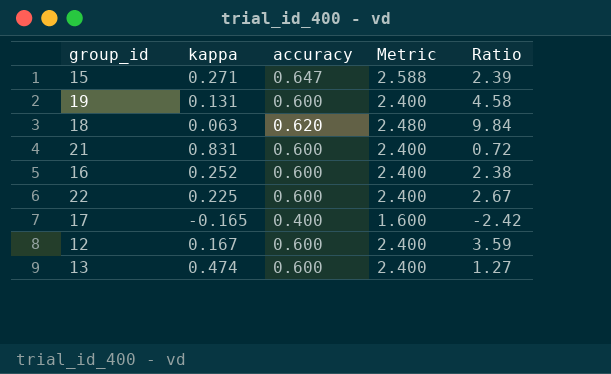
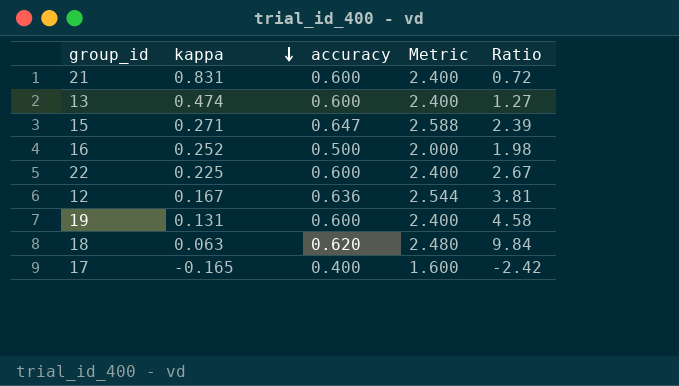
row order: none -> kappa descending
16 | accuracy: 0.600 -> 0.500
16 | Metric: 2.400 -> 2.000
16 | Ratio: 2.38 -> 1.98
12 | accuracy: 0.600 -> 0.636
12 | Metric: 2.400 -> 2.544
12 | Ratio: 3.59 -> 3.81

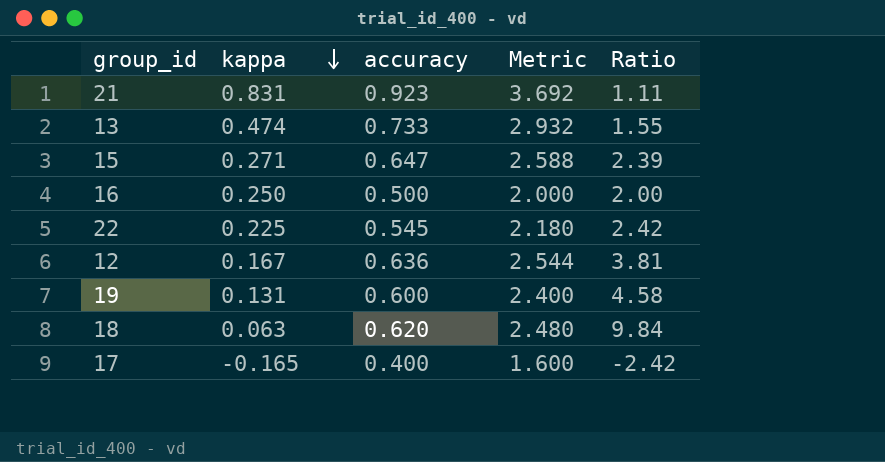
21 | accuracy: 0.600 -> 0.923
21 | Metric: 2.400 -> 3.692
21 | Ratio: 0.72 -> 1.11
13 | accuracy: 0.600 -> 0.733
13 | Metric: 2.400 -> 2.932
13 | Ratio: 1.27 -> 1.55
16 | kappa: 0.252 -> 0.250
16 | Ratio: 1.98 -> 2.00
22 | accuracy: 0.600 -> 0.545
22 | Metric: 2.400 -> 2.180
22 | Ratio: 2.67 -> 2.42

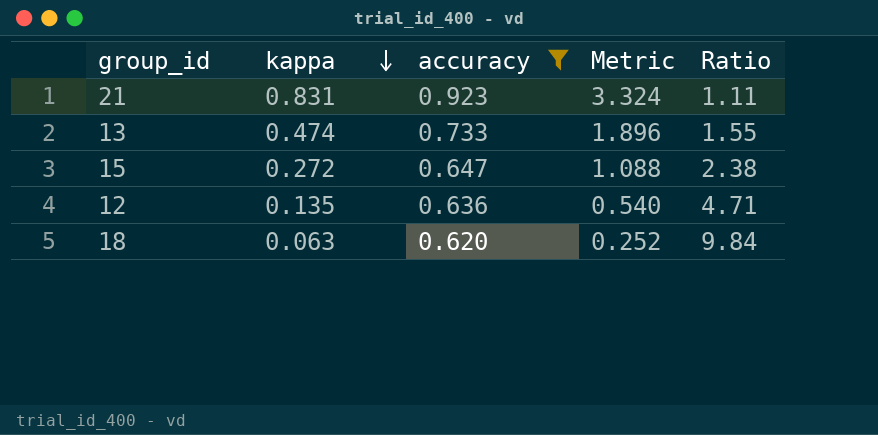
filter: none -> accuracy >= 0.620
column Metric | formula: [accuracy] * 4 -> [kappa] * 4
15 | kappa: 0.271 -> 0.272
15 | Ratio: 2.39 -> 2.38
12 | kappa: 0.167 -> 0.135
12 | Ratio: 3.81 -> 4.71

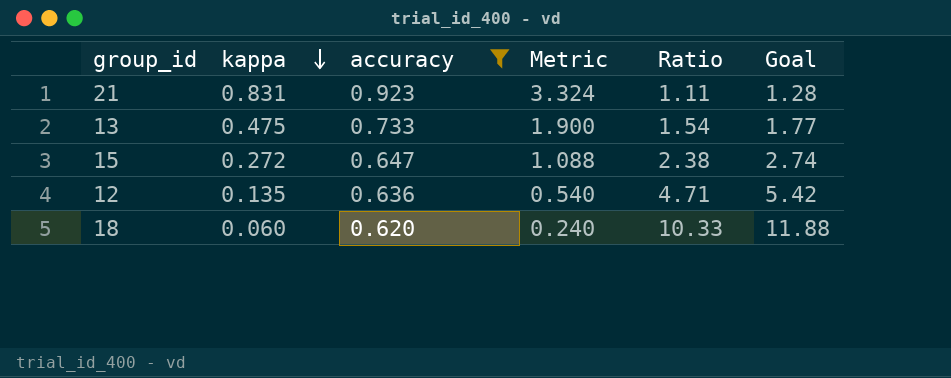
column Goal | formula: none -> [Ratio] * 1.15
13 | kappa: 0.474 -> 0.475
13 | Metric: 1.896 -> 1.900
13 | Ratio: 1.55 -> 1.54
18 | kappa: 0.063 -> 0.060
18 | Metric: 0.252 -> 0.240
18 | Ratio: 9.84 -> 10.33

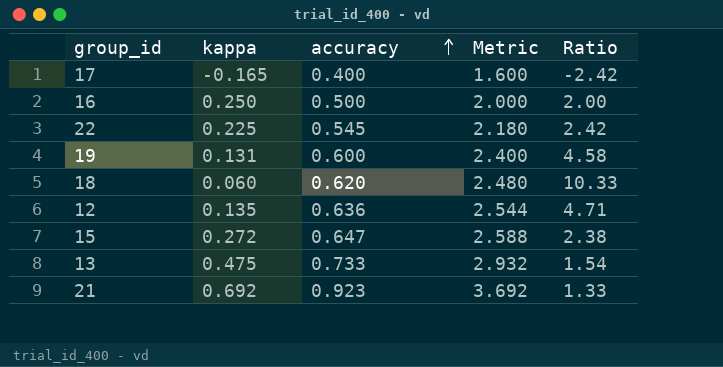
filter: accuracy >= 0.620 -> none
row order: kappa descending -> accuracy ascending
column Goal | formula: [Ratio] * 1.15 -> none
column Metric | formula: [kappa] * 4 -> [accuracy] * 4
21 | kappa: 0.831 -> 0.692
21 | Ratio: 1.11 -> 1.33

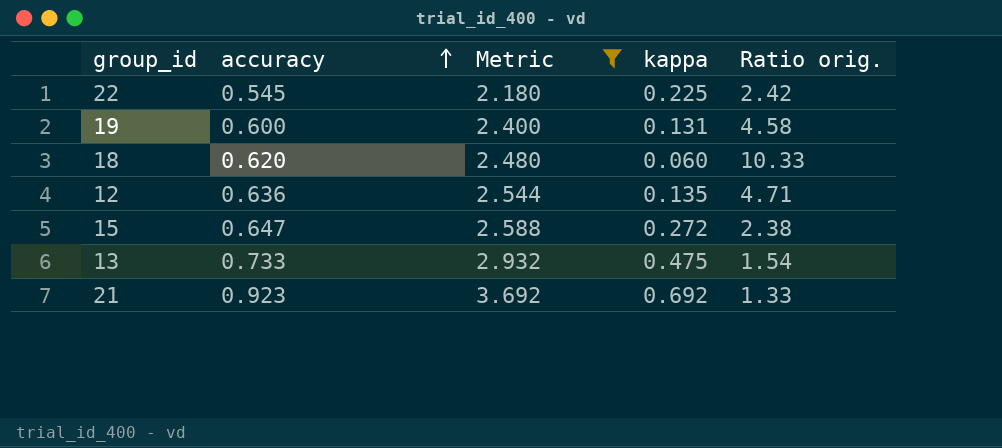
filter: none -> Metric >= 2.180
column kappa | position: 2 -> 4
column name: Ratio -> Ratio orig.

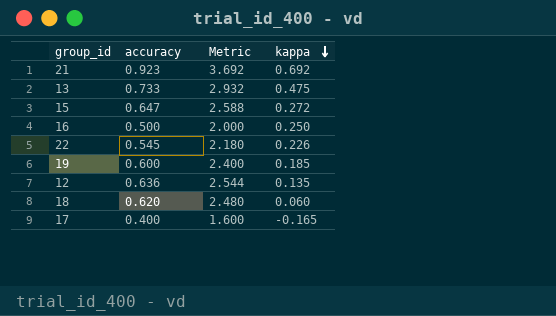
filter: Metric >= 2.180 -> none
row order: accuracy ascending -> kappa descending
column Ratio orig. | formula: [accuracy] / [kappa] -> none
22 | kappa: 0.225 -> 0.226
19 | kappa: 0.131 -> 0.185

